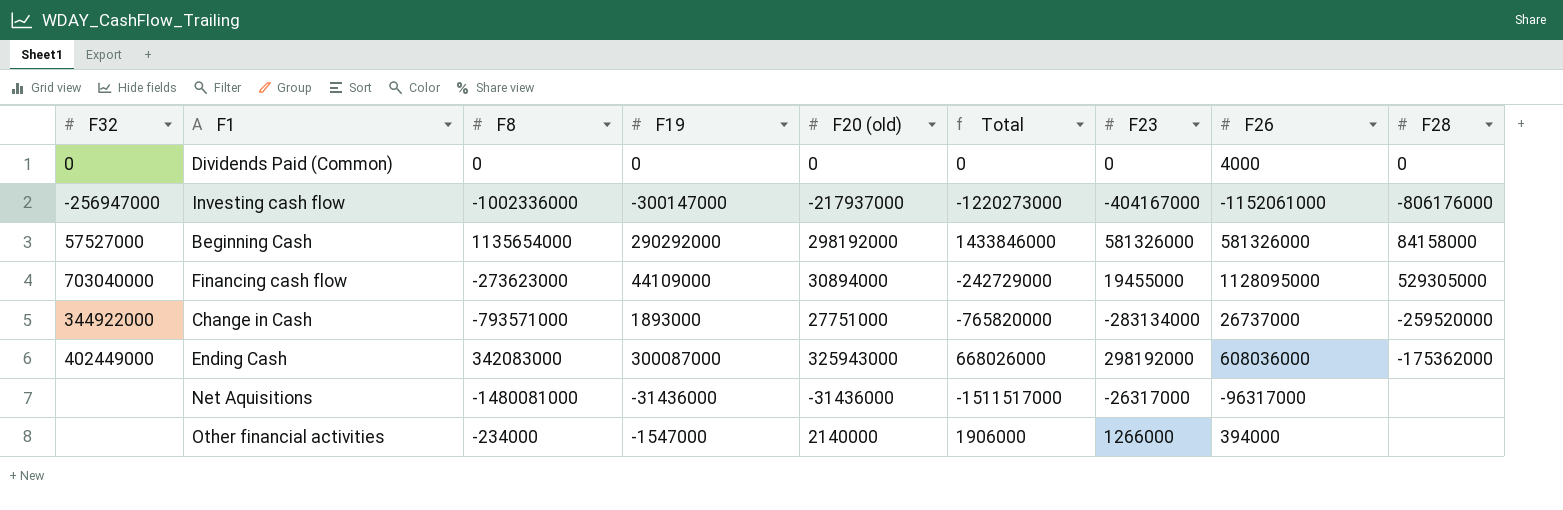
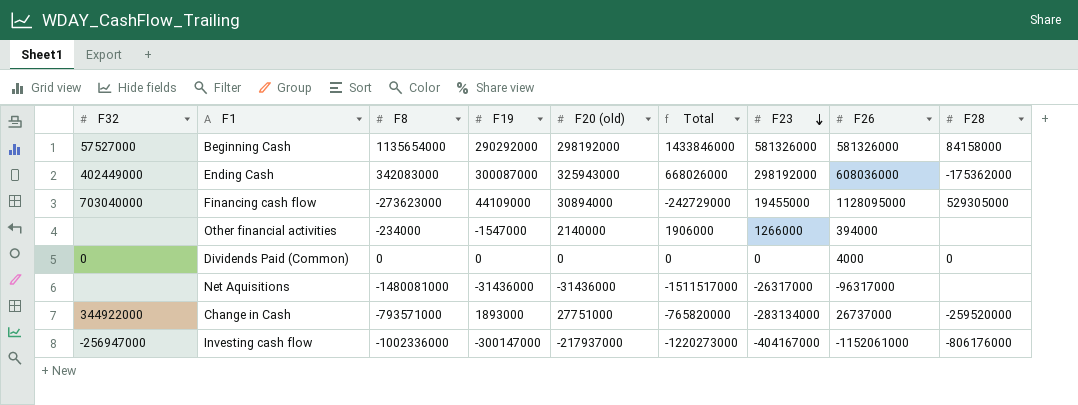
row order: none -> F23 descending

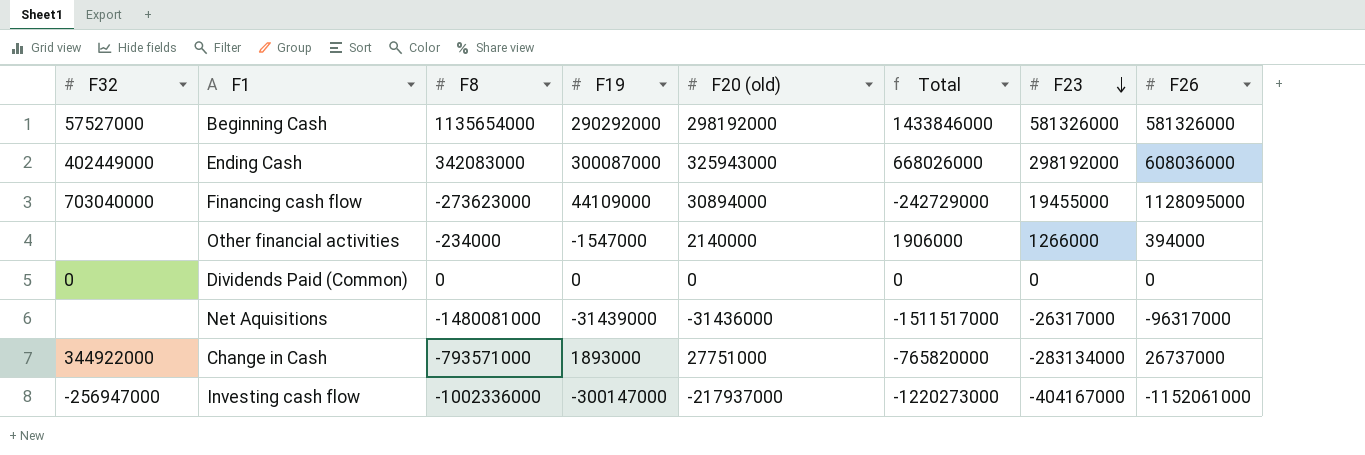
column F28 | position: 9 -> none
Dividends Paid (Common) | F26: 4000 -> 0
Net Aquisitions | F19: -31436000 -> -31439000

